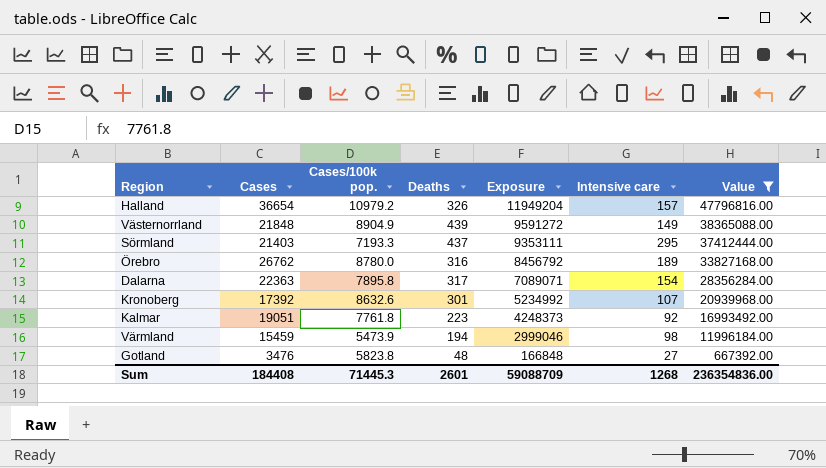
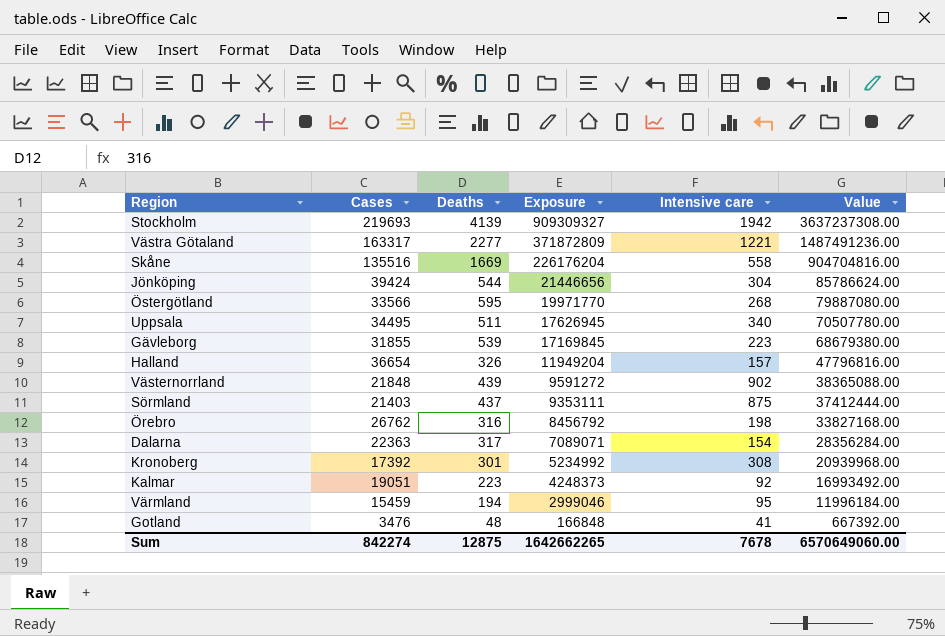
filter: Value <= 47796816.00 -> none
column Cases/100k pop. | position: 3 -> none
Västernorrland | Intensive care: 149 -> 902
Sörmland | Intensive care: 295 -> 875
Örebro | Intensive care: 189 -> 198
Kronoberg | Intensive care: 107 -> 308
Värmland | Intensive care: 98 -> 95
Gotland | Intensive care: 27 -> 41
Sum | Cases: 184408 -> 842274
Sum | Deaths: 2601 -> 12875
Sum | Exposure: 59088709 -> 1642662265
Sum | Intensive care: 1268 -> 7678
Sum | Value: 236354836.00 -> 6570649060.00

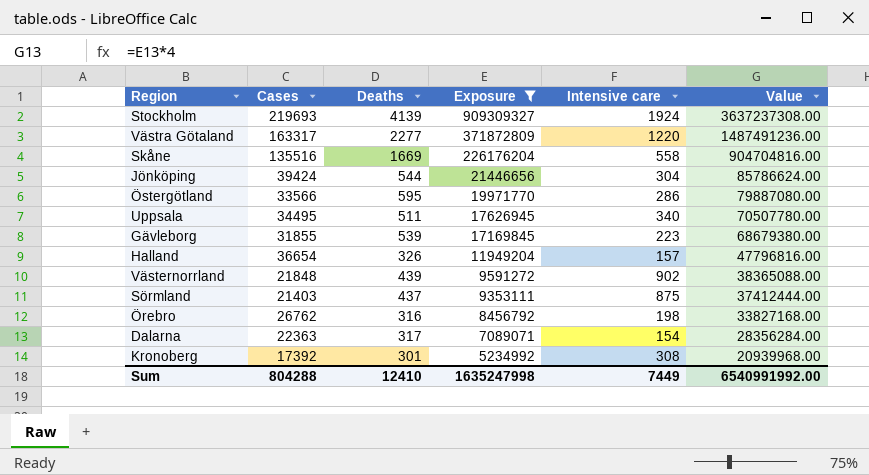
filter: none -> Exposure >= 5234992
Stockholm | Intensive care: 1942 -> 1924
Västra Götaland | Intensive care: 1221 -> 1220
Östergötland | Intensive care: 268 -> 286
Sum | Cases: 842274 -> 804288
Sum | Deaths: 12875 -> 12410
Sum | Exposure: 1642662265 -> 1635247998
Sum | Intensive care: 7678 -> 7449
Sum | Value: 6570649060.00 -> 6540991992.00

